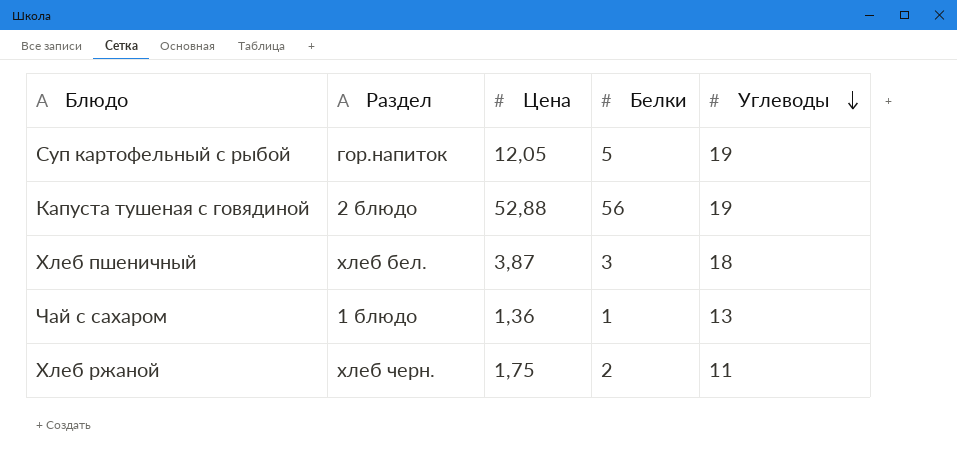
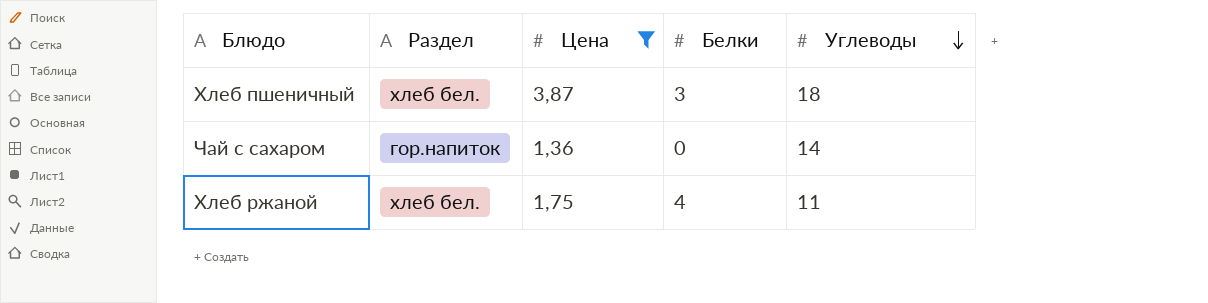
filter: none -> Цена <= 3,87
Чай с сахаром | Раздел: 1 блюдо -> гор.напиток
Чай с сахаром | Белки: 1 -> 0
Чай с сахаром | Углеводы: 13 -> 14
Хлеб ржаной | Раздел: хлеб черн. -> хлеб бел.
Хлеб ржаной | Белки: 2 -> 4

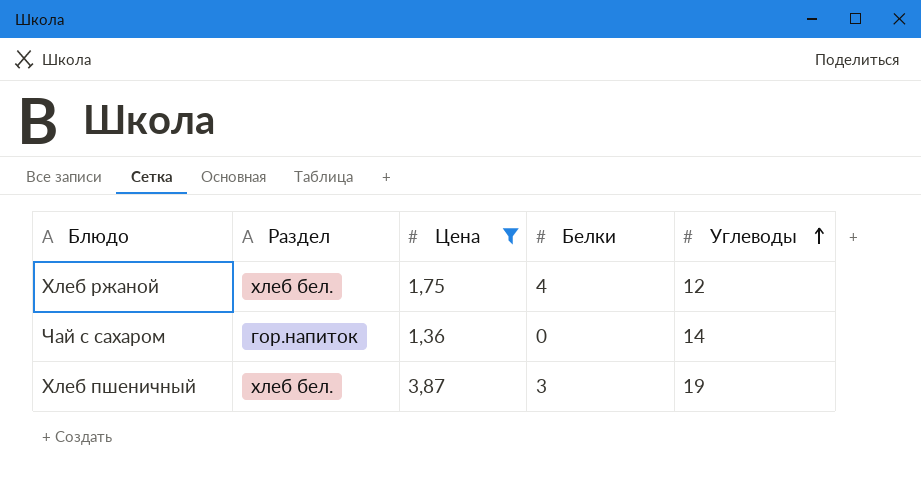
row order: Углеводы descending -> Углеводы ascending
Хлеб ржаной | Углеводы: 11 -> 12
Хлеб пшеничный | Углеводы: 18 -> 19

